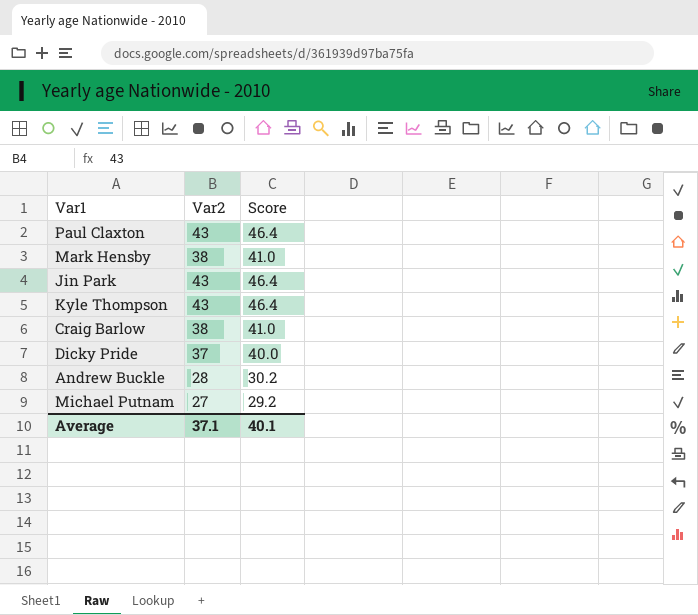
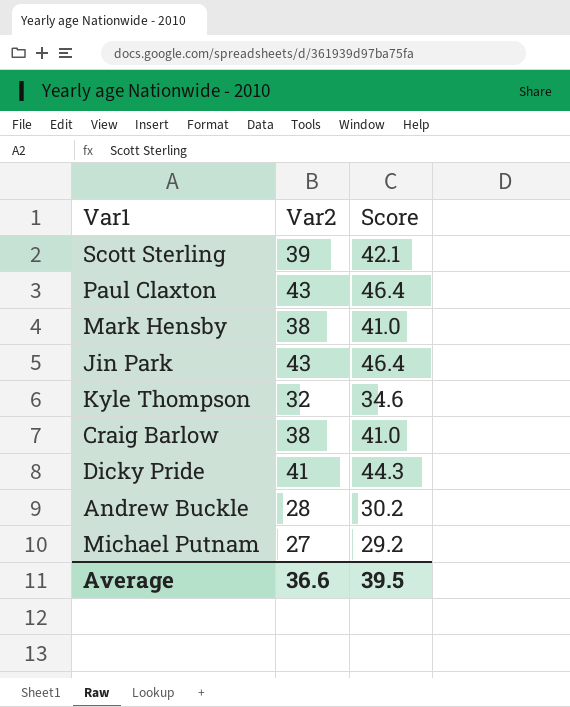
row Scott Sterling: none -> 39 | 42.1
Kyle Thompson | Var2: 43 -> 32
Kyle Thompson | Score: 46.4 -> 34.6
Dicky Pride | Var2: 37 -> 41
Dicky Pride | Score: 40.0 -> 44.3
Average | Var2: 37.1 -> 36.6
Average | Score: 40.1 -> 39.5

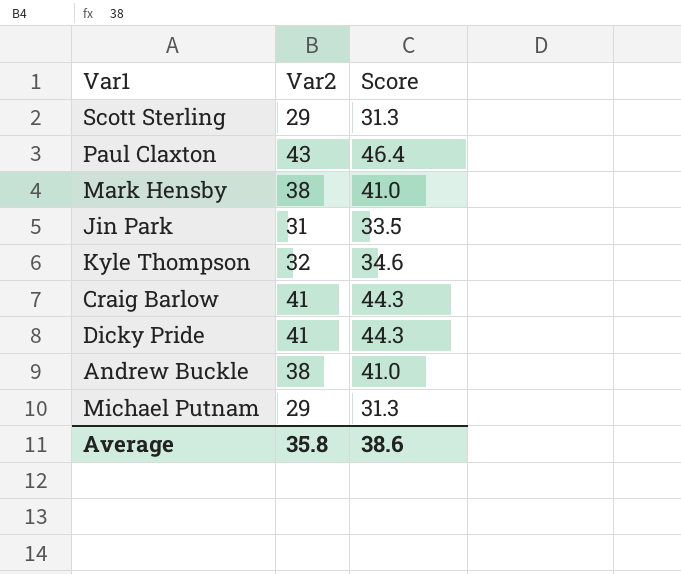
Scott Sterling | Var2: 39 -> 29
Scott Sterling | Score: 42.1 -> 31.3
Jin Park | Var2: 43 -> 31
Jin Park | Score: 46.4 -> 33.5
Craig Barlow | Var2: 38 -> 41
Craig Barlow | Score: 41.0 -> 44.3
Andrew Buckle | Var2: 28 -> 38
Andrew Buckle | Score: 30.2 -> 41.0
Michael Putnam | Var2: 27 -> 29
Michael Putnam | Score: 29.2 -> 31.3
Average | Var2: 36.6 -> 35.8
Average | Score: 39.5 -> 38.6

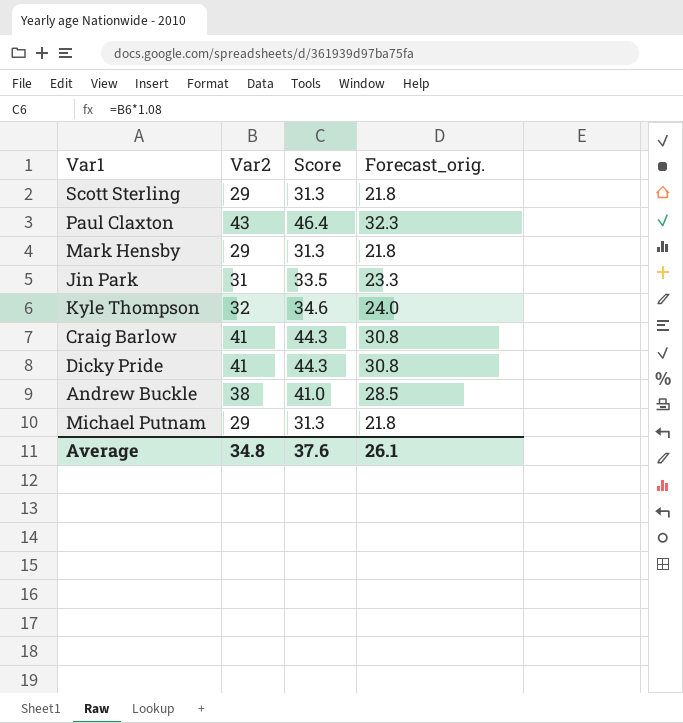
column Forecast_orig. | formula: none -> [Var2] * 0.75
Mark Hensby | Var2: 38 -> 29
Mark Hensby | Score: 41.0 -> 31.3
Average | Var2: 35.8 -> 34.8
Average | Score: 38.6 -> 37.6

